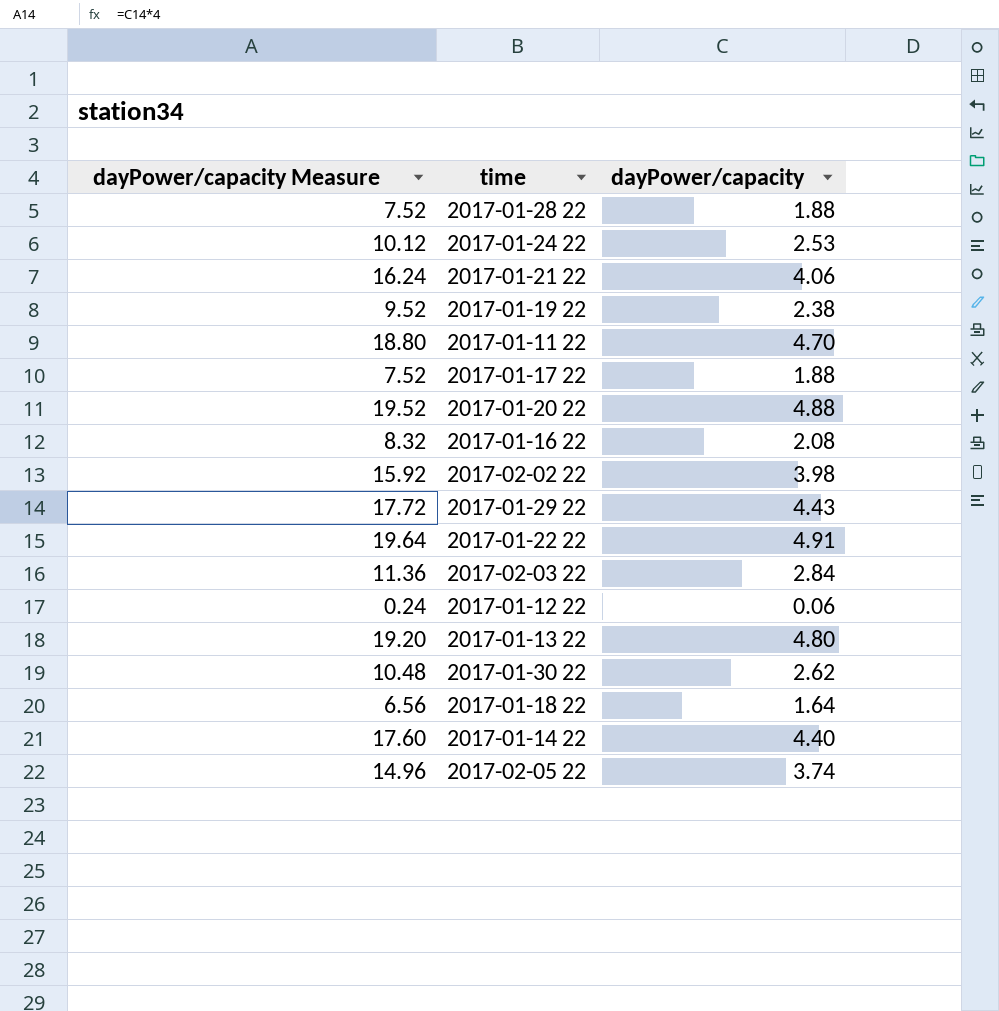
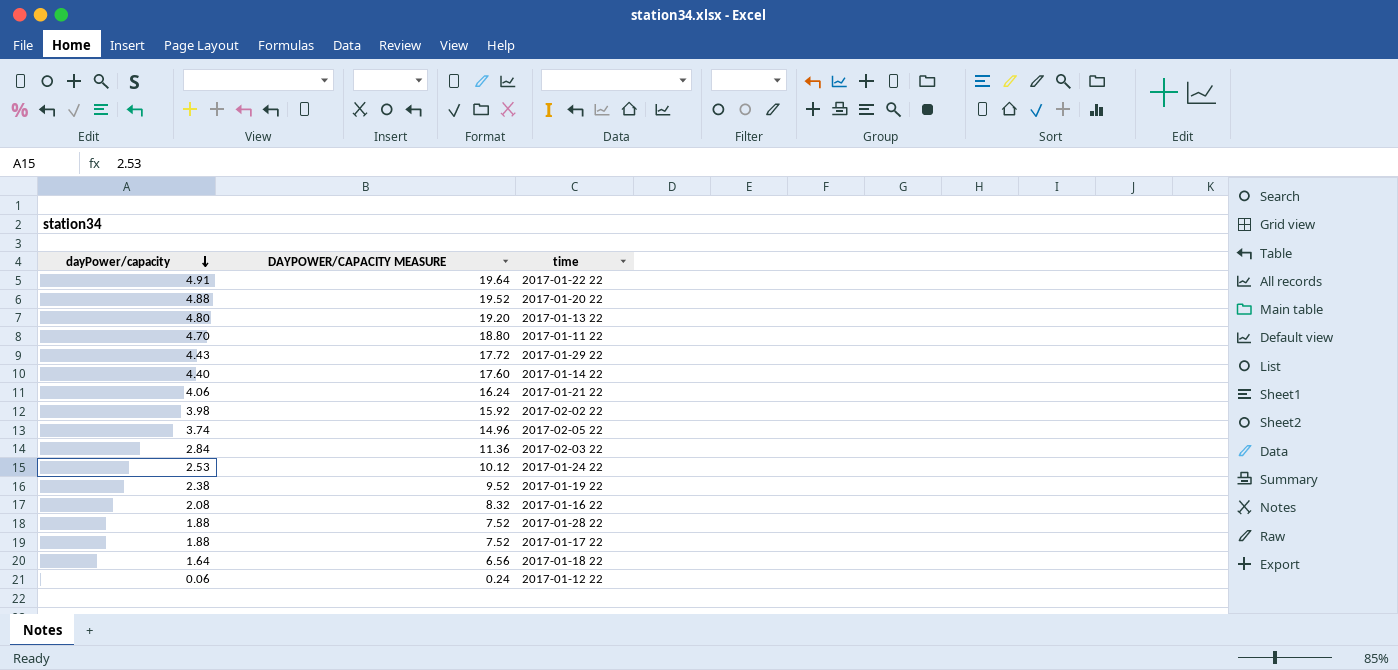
row order: none -> dayPower/capacity descending
column dayPower/capacity | position: 3 -> 1
column name: dayPower/capacity Measure -> DAYPOWER/CAPACITY MEASURE
row 2017-01-30 22: 10.48 | 2.62 -> none

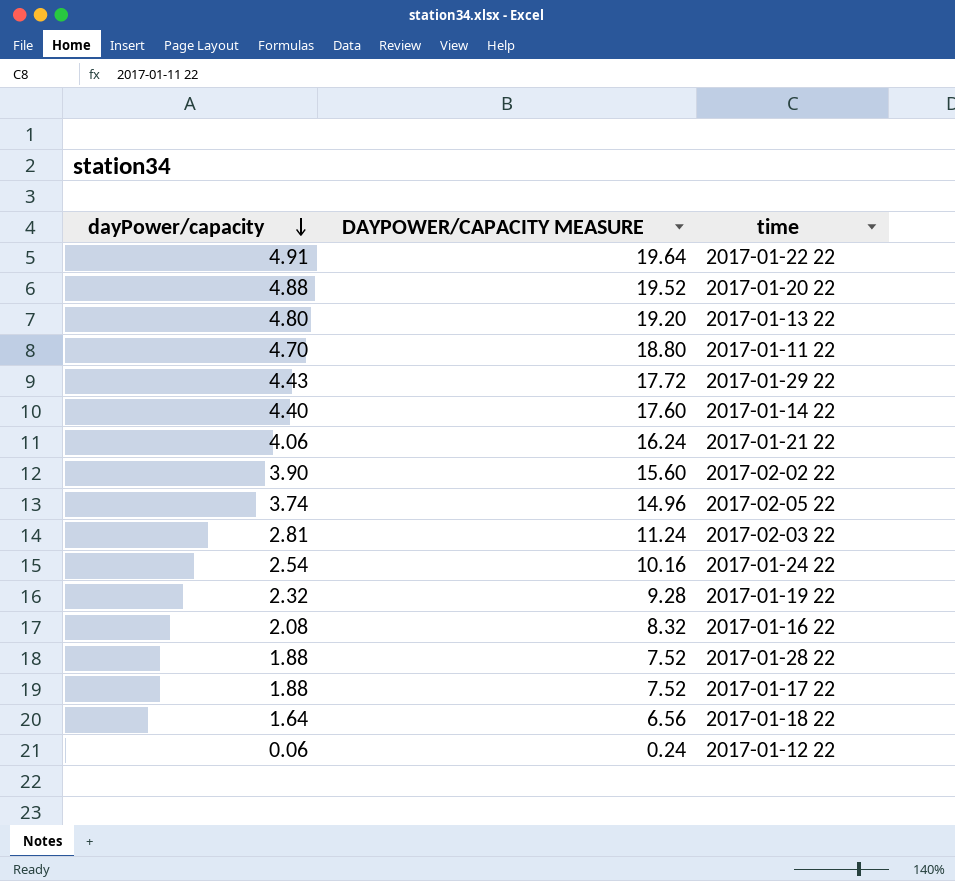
2017-02-02 22 | dayPower/capacity: 3.98 -> 3.90
2017-02-02 22 | DAYPOWER/CAPACITY MEASURE: 15.92 -> 15.60
2017-02-03 22 | dayPower/capacity: 2.84 -> 2.81
2017-02-03 22 | DAYPOWER/CAPACITY MEASURE: 11.36 -> 11.24
2017-01-24 22 | dayPower/capacity: 2.53 -> 2.54
2017-01-24 22 | DAYPOWER/CAPACITY MEASURE: 10.12 -> 10.16
2017-01-19 22 | dayPower/capacity: 2.38 -> 2.32
2017-01-19 22 | DAYPOWER/CAPACITY MEASURE: 9.52 -> 9.28

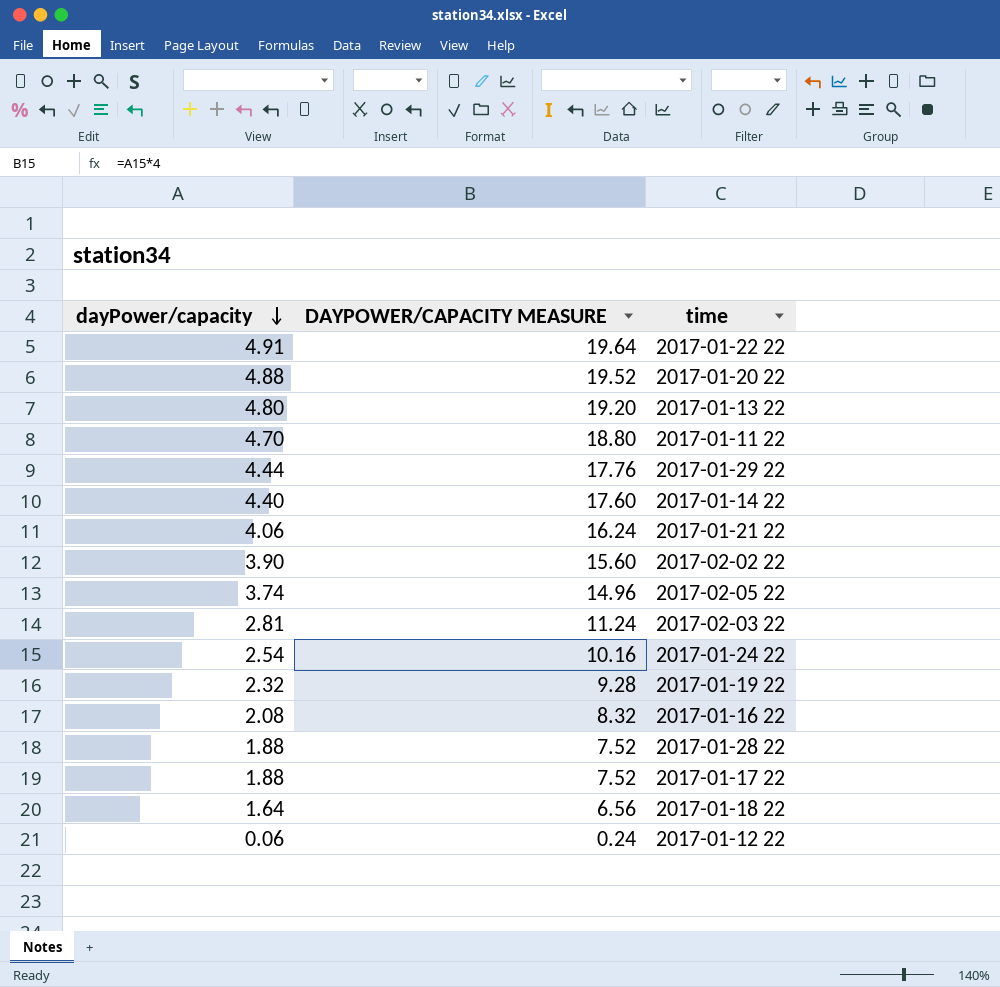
2017-01-29 22 | dayPower/capacity: 4.43 -> 4.44
2017-01-29 22 | DAYPOWER/CAPACITY MEASURE: 17.72 -> 17.76

